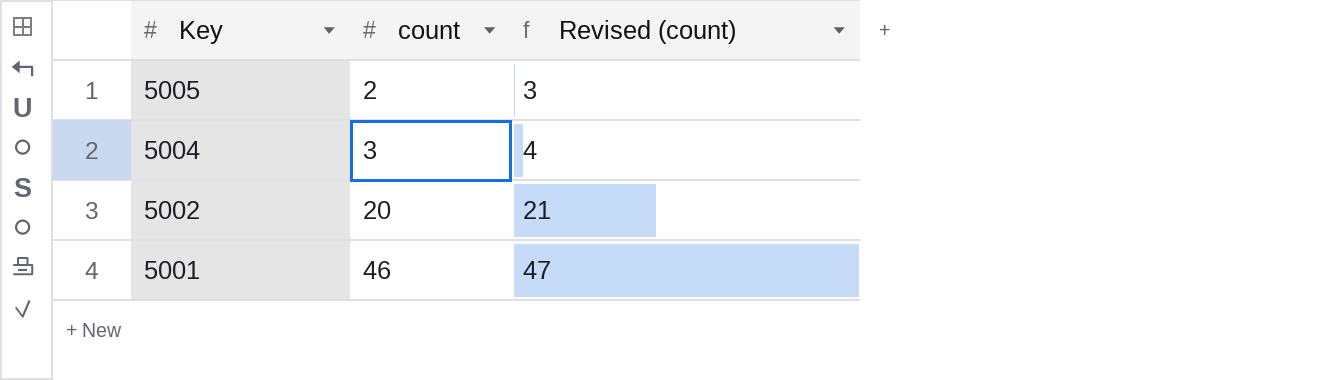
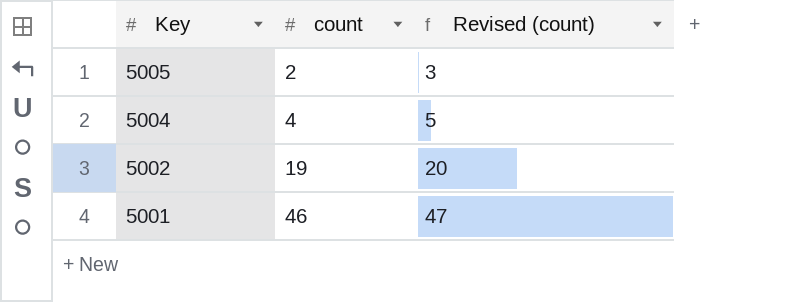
5004 | count: 3 -> 4
5004 | Revised (count): 4 -> 5
5002 | count: 20 -> 19
5002 | Revised (count): 21 -> 20

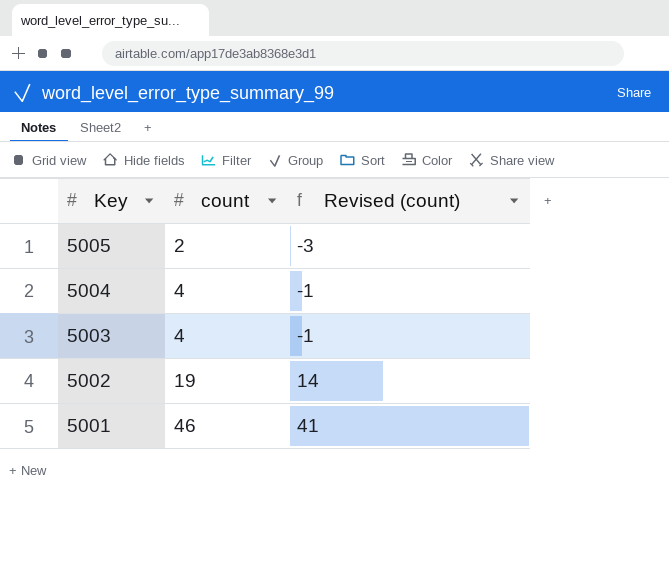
column Revised (count) | formula: [count] + 1 -> [count] - 5
row 5003: none -> 4 | -1

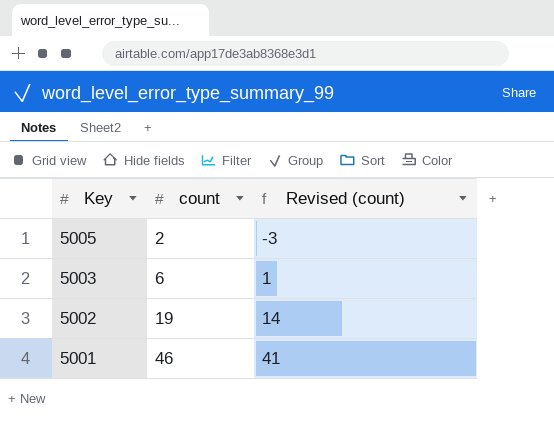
row 5004: 4 | -1 -> none
5003 | count: 4 -> 6
5003 | Revised (count): -1 -> 1

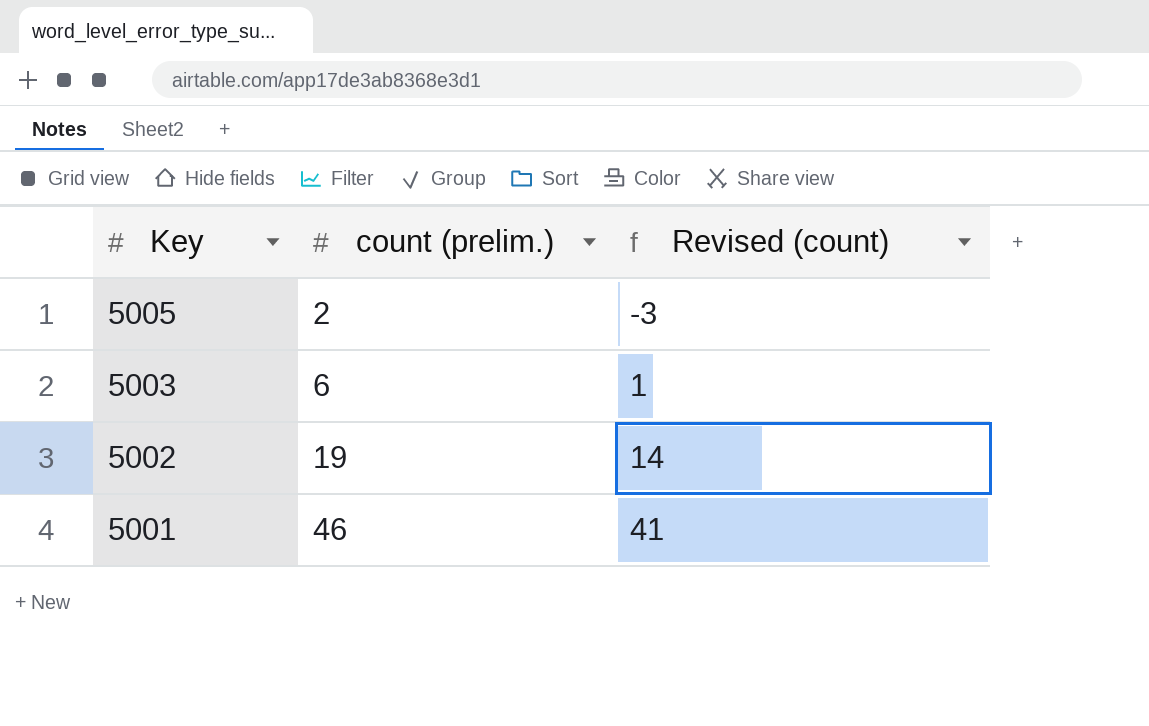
column name: count -> count (prelim.)

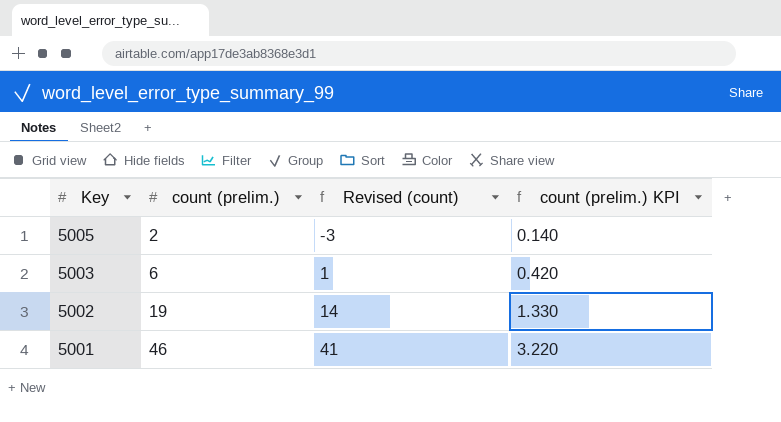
column count (prelim.) KPI | formula: none -> [count (prelim.)] * 0.07

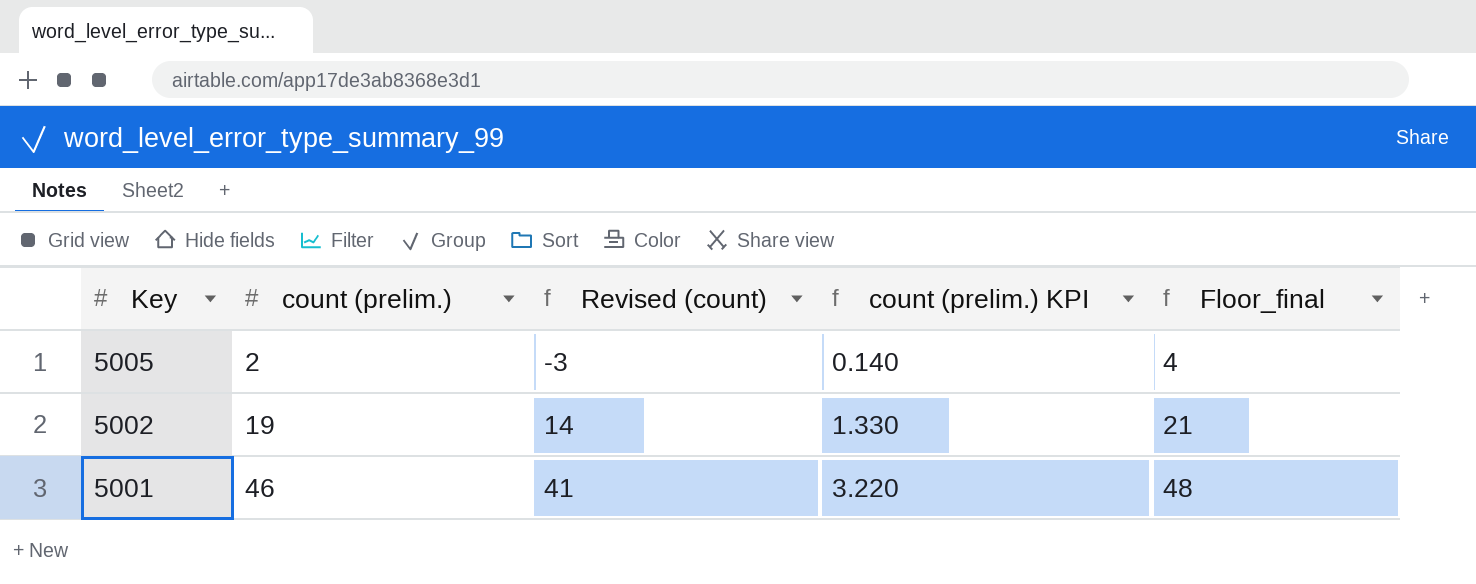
column Floor_final | formula: none -> [count (prelim.)] + 2
row 5003: 6 | 1 | 0.420 -> none

